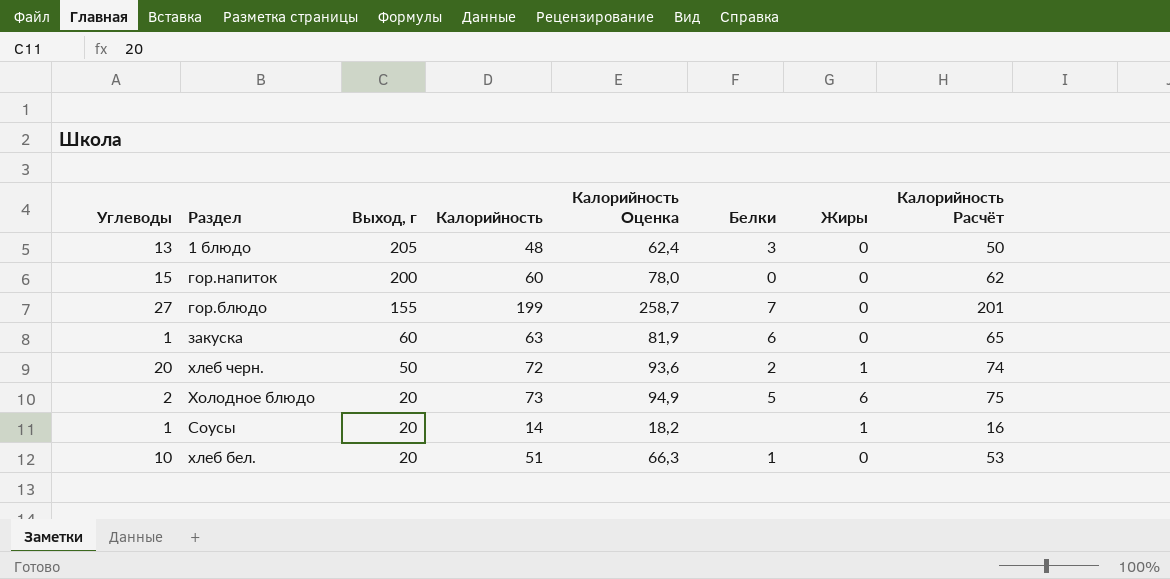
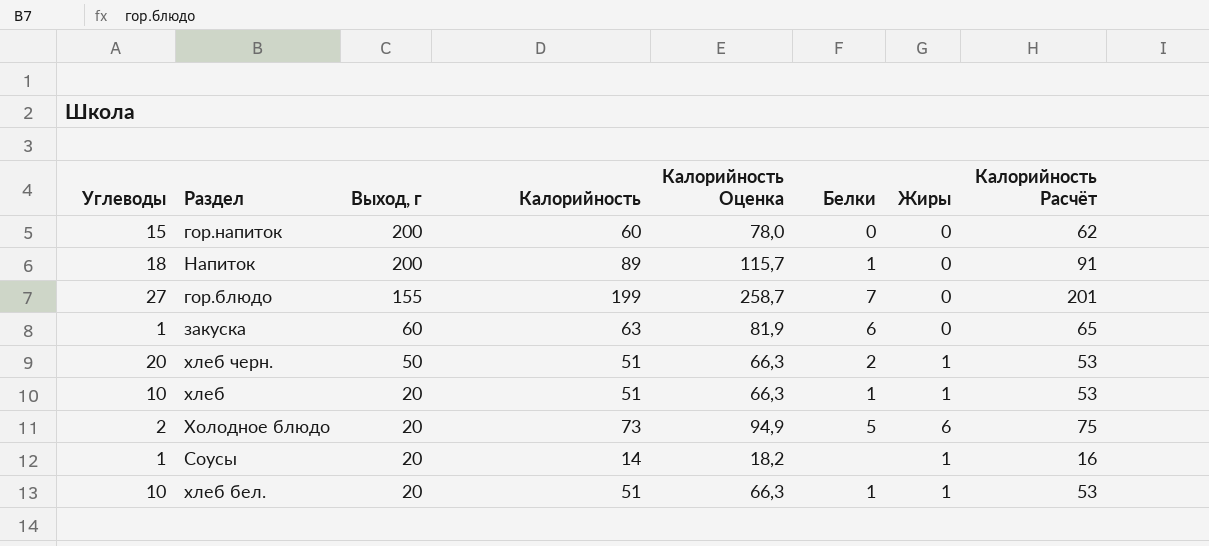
row 1 блюдо: 13 | 205 | 48 | 62,4 | 3 | 0 | 50 -> none
row Напиток: none -> 18 | 200 | 89 | 115,7 | 1 | 0 | 91
хлеб черн. | Калорийность: 72 -> 51
хлеб черн. | Калорийность Оценка: 93,6 -> 66,3
хлеб черн. | Калорийность Расчёт: 74 -> 53
row хлеб: none -> 10 | 20 | 51 | 66,3 | 1 | 1 | 53
хлеб бел. | Жиры: 0 -> 1

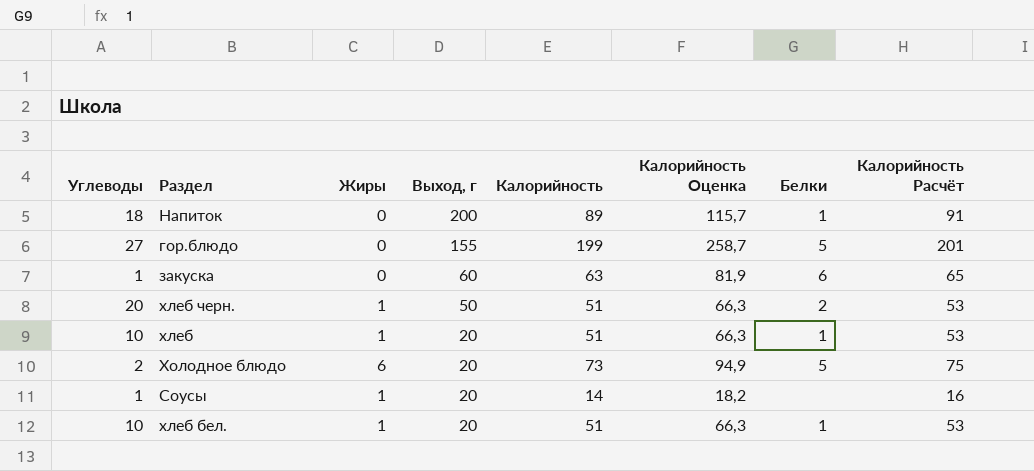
column Жиры | position: 7 -> 3
row гор.напиток: 15 | 200 | 60 | 78,0 | 0 | 0 | 62 -> none
гор.блюдо | Белки: 7 -> 5

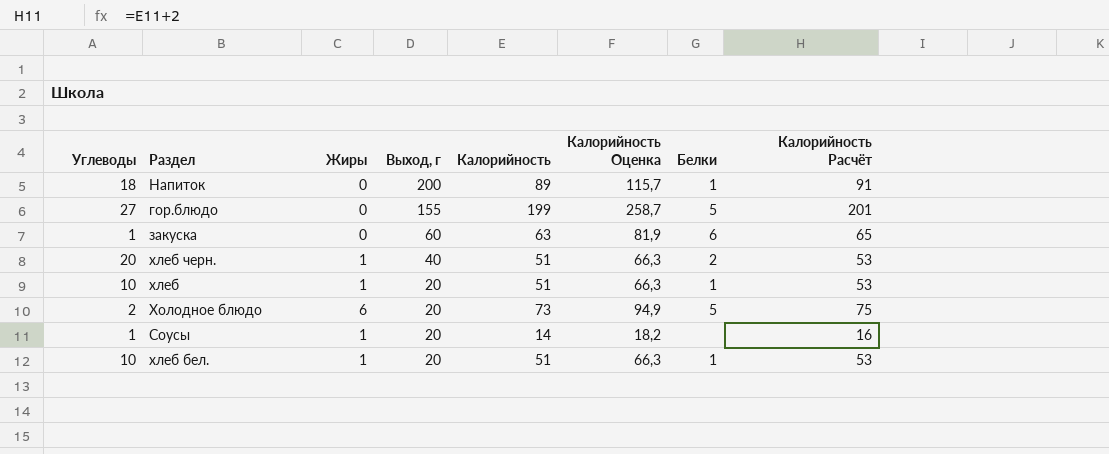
хлеб черн. | Выход, г: 50 -> 40

